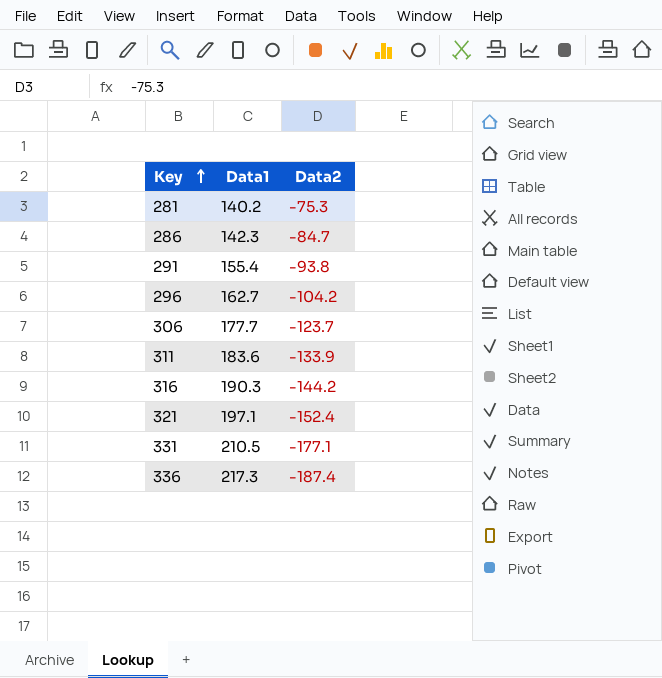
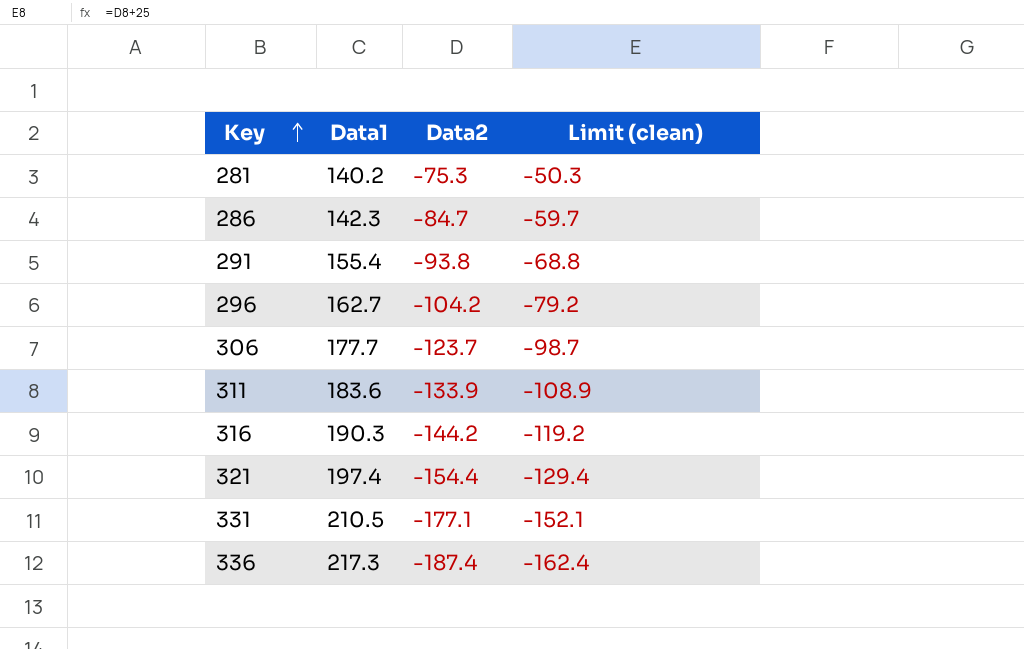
column Limit (clean) | formula: none -> [Data2] + 25
321 | Data1: 197.1 -> 197.4
321 | Data2: -152.4 -> -154.4

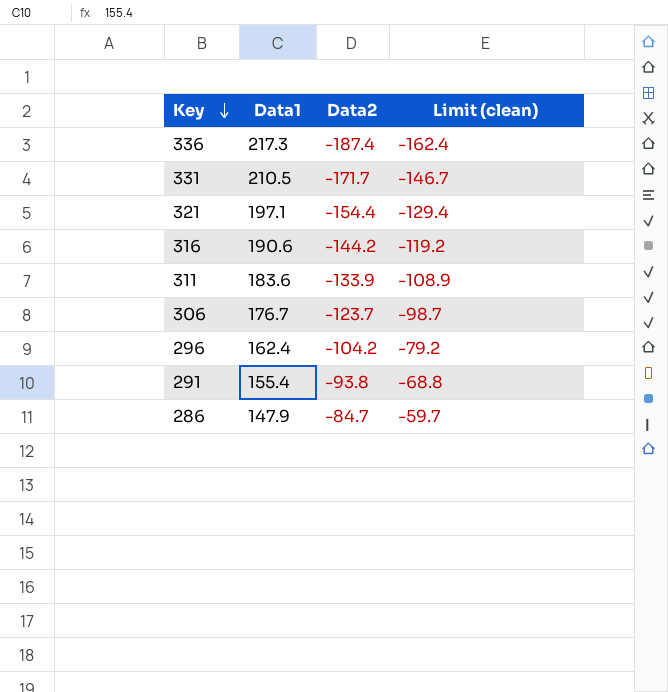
row order: Key ascending -> Key descending
row 281: 140.2 | -75.3 | -50.3 -> none
331 | Data2: -177.1 -> -171.7
331 | Limit (clean): -152.1 -> -146.7
321 | Data1: 197.4 -> 197.1
316 | Data1: 190.3 -> 190.6
306 | Data1: 177.7 -> 176.7
296 | Data1: 162.7 -> 162.4
286 | Data1: 142.3 -> 147.9

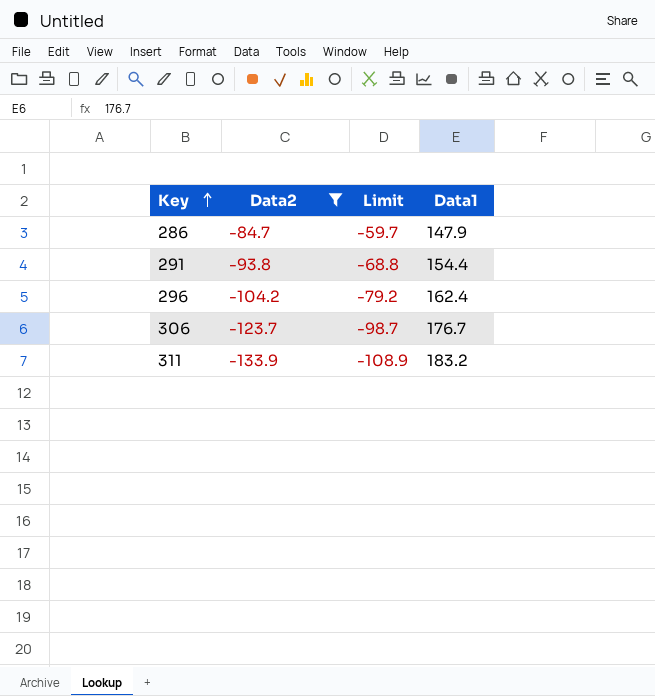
filter: none -> Data2 >= -133.9
row order: Key descending -> Key ascending
column name: Limit (clean) -> Limit
column Data1 | position: 2 -> 4
291 | Data1: 155.4 -> 154.4
311 | Data1: 183.6 -> 183.2

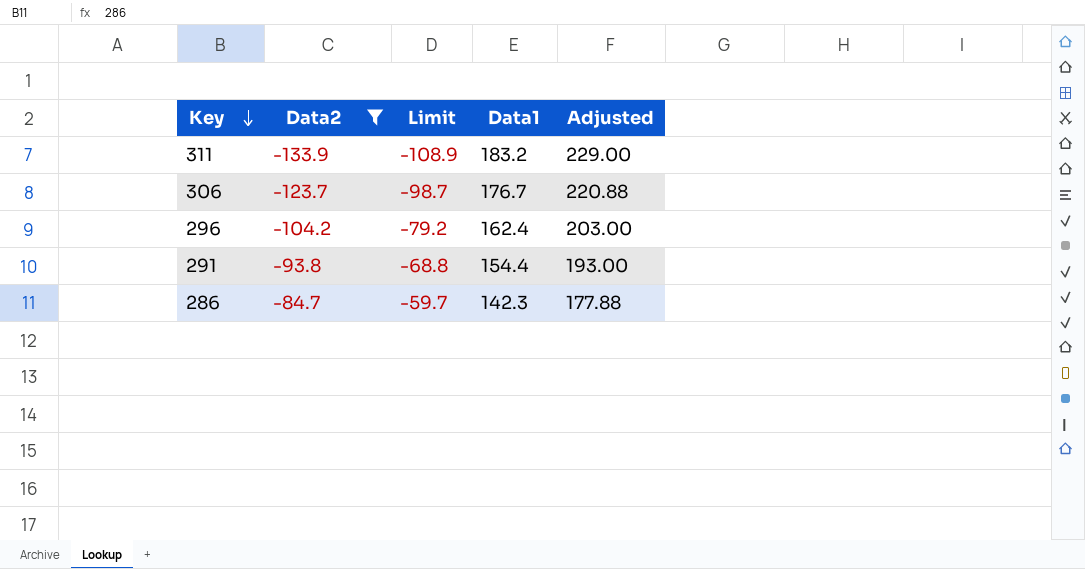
row order: Key ascending -> Key descending
column Adjusted | formula: none -> [Data1] * 1.25
286 | Data1: 147.9 -> 142.3

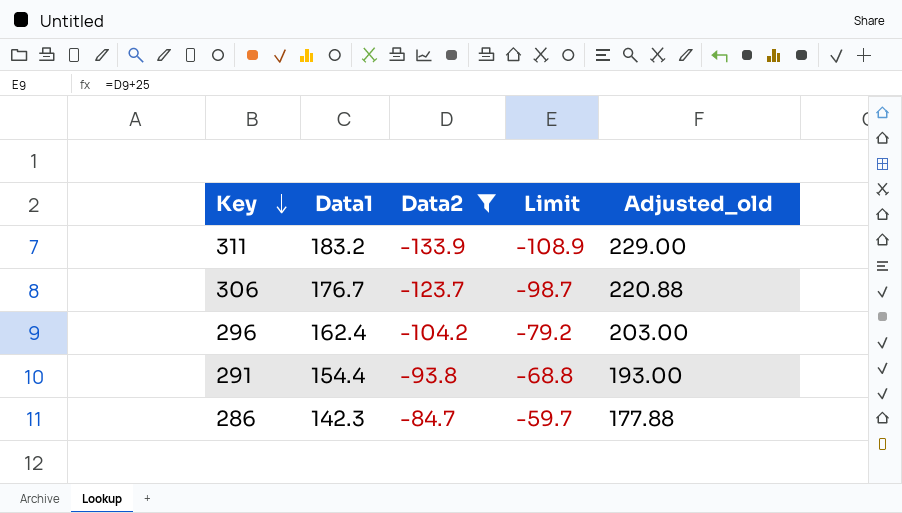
column Data1 | position: 4 -> 2
column name: Adjusted -> Adjusted_old

